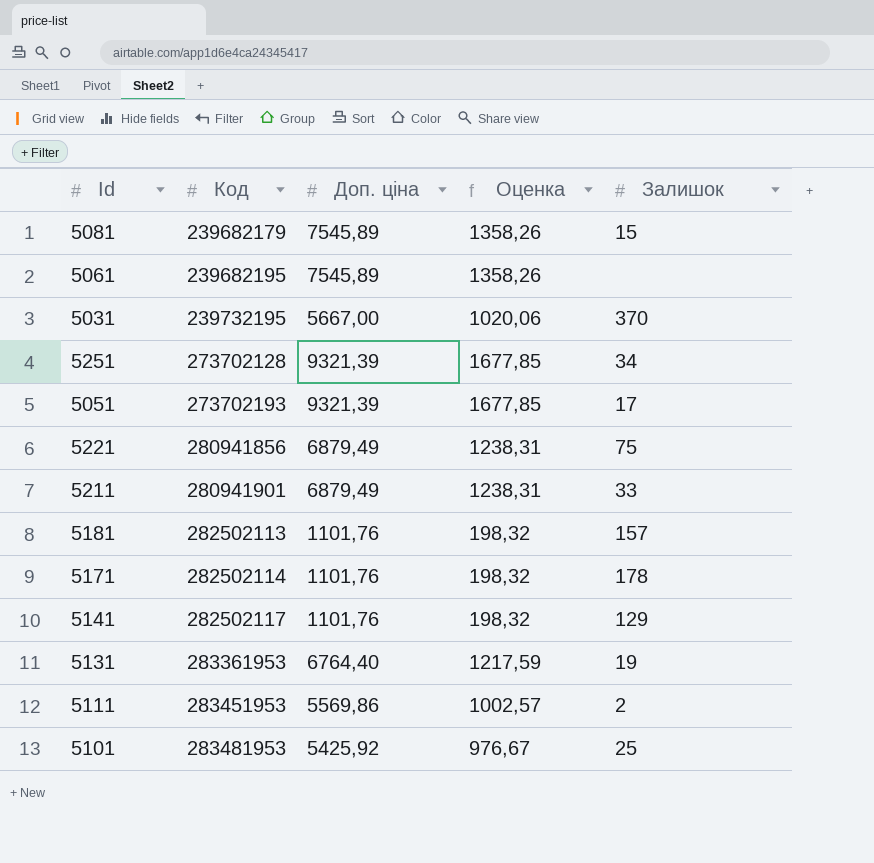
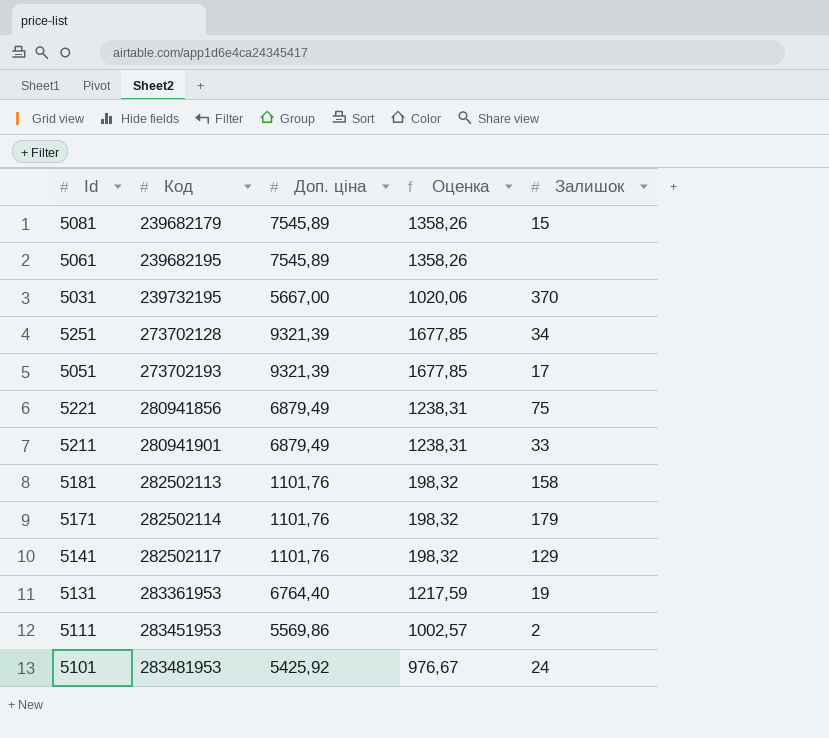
5181 | Залишок: 157 -> 158
5171 | Залишок: 178 -> 179
5101 | Залишок: 25 -> 24

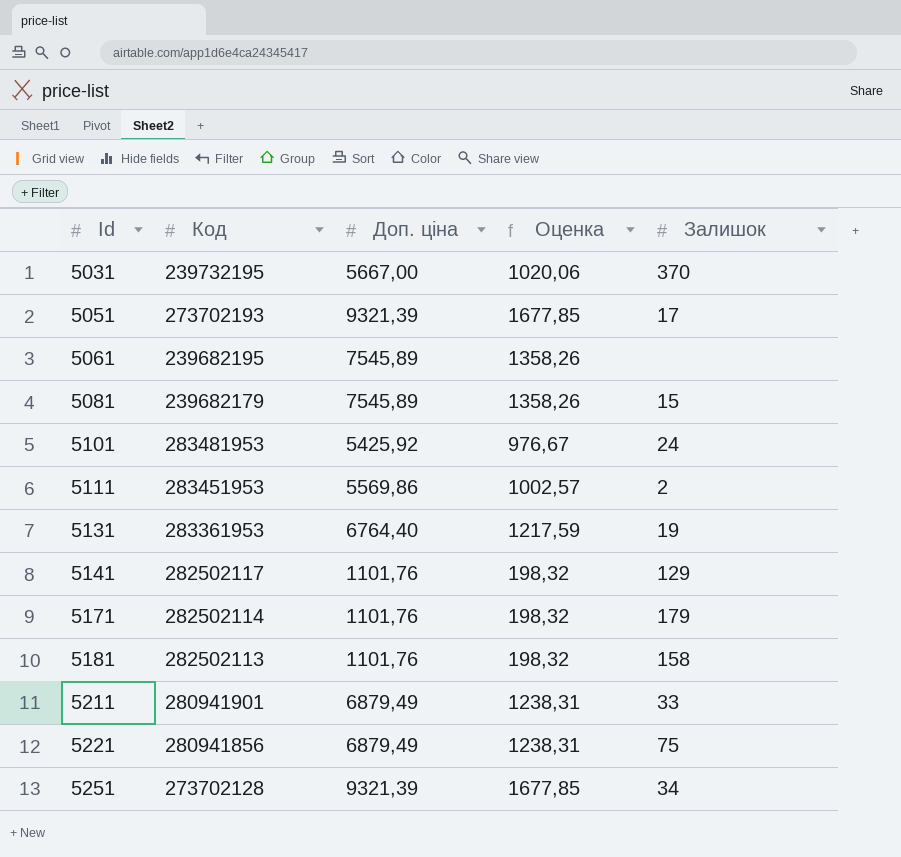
row order: Код ascending -> Id ascending

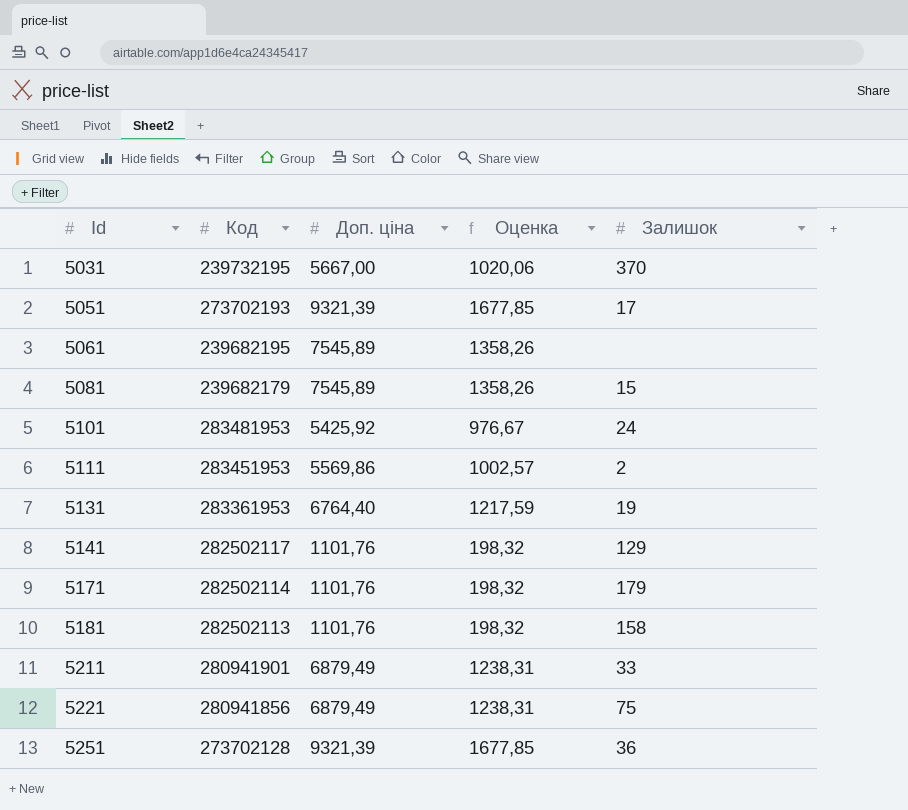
5251 | Залишок: 34 -> 36

